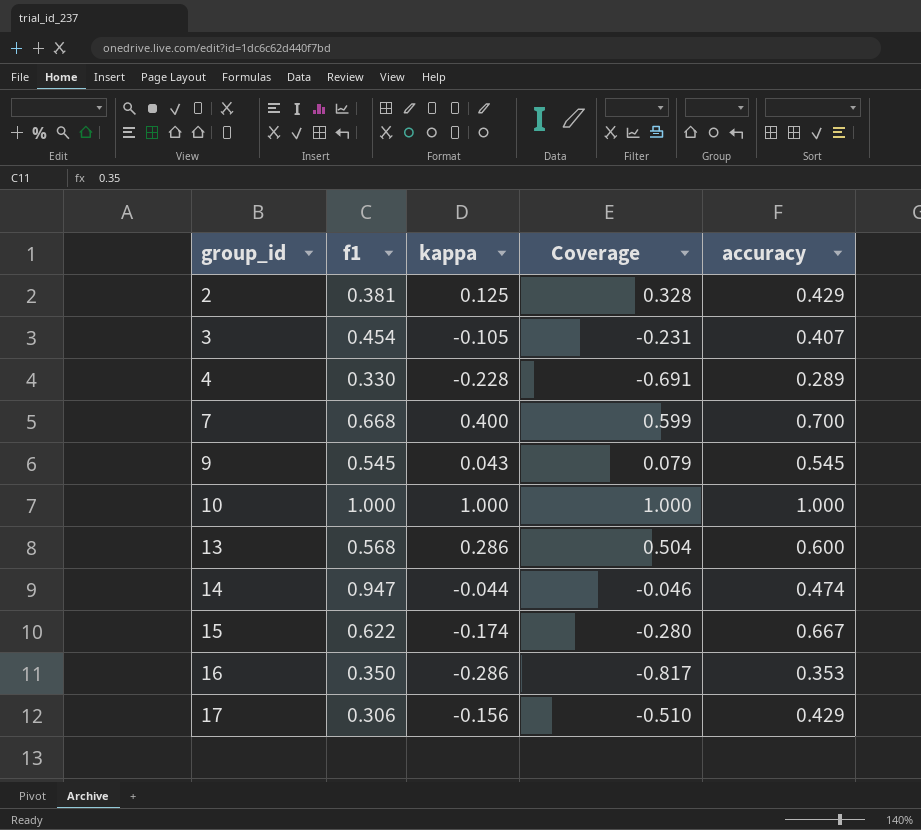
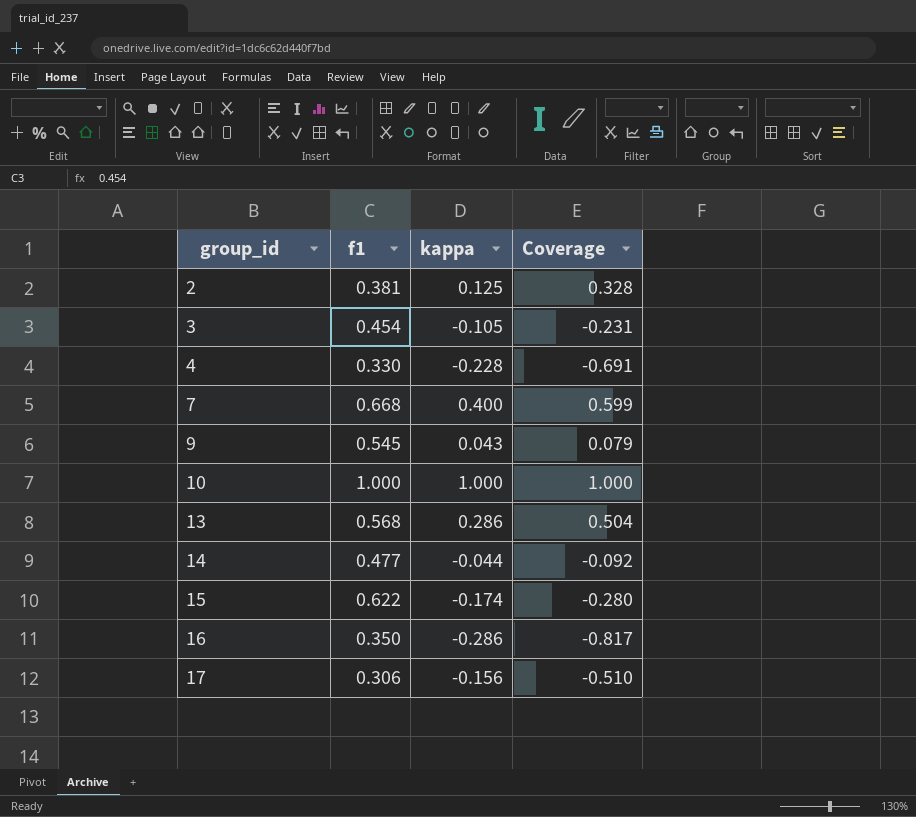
column accuracy | position: 5 -> none
14 | f1: 0.947 -> 0.477
14 | Coverage: -0.046 -> -0.092

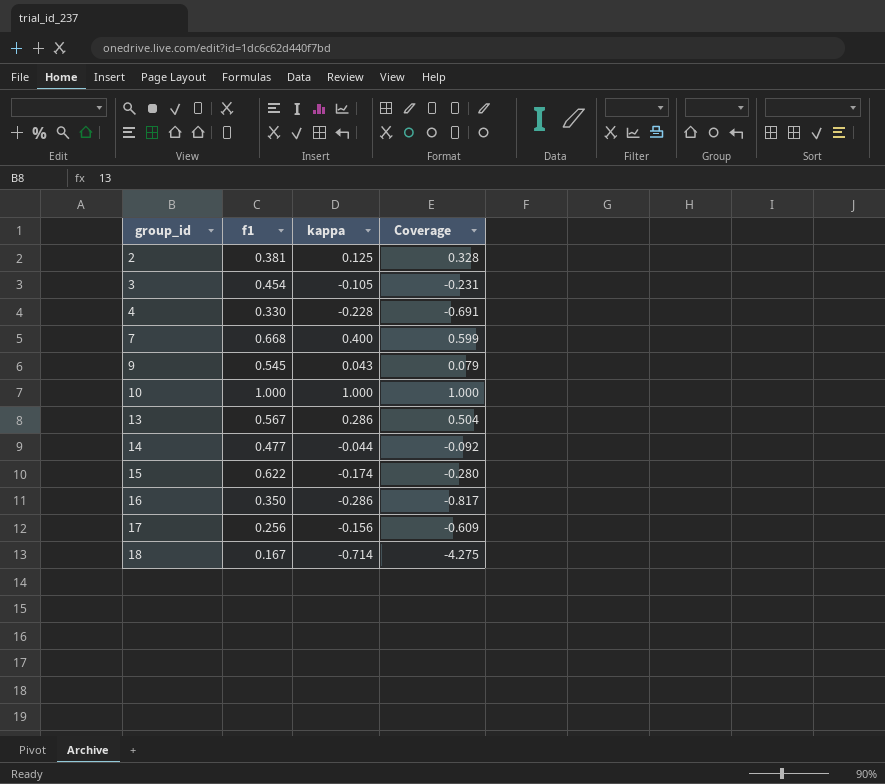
13 | f1: 0.568 -> 0.567
17 | f1: 0.306 -> 0.256
17 | Coverage: -0.510 -> -0.609
row 18: none -> 0.167 | -0.714 | -4.275

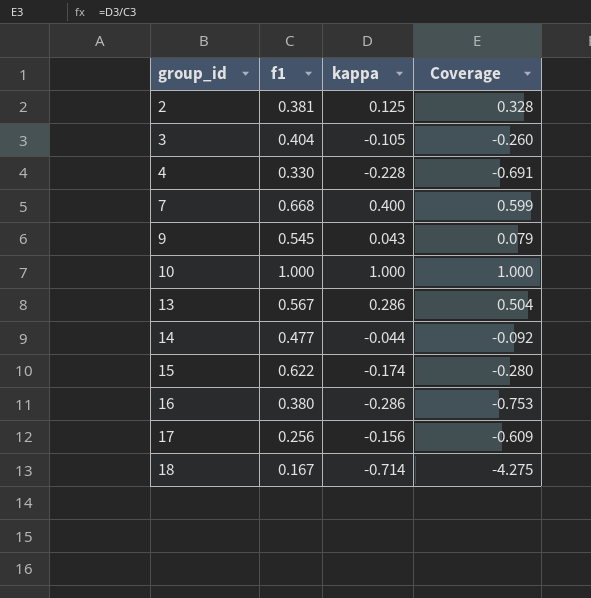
3 | f1: 0.454 -> 0.404
3 | Coverage: -0.231 -> -0.260
16 | f1: 0.350 -> 0.380
16 | Coverage: -0.817 -> -0.753

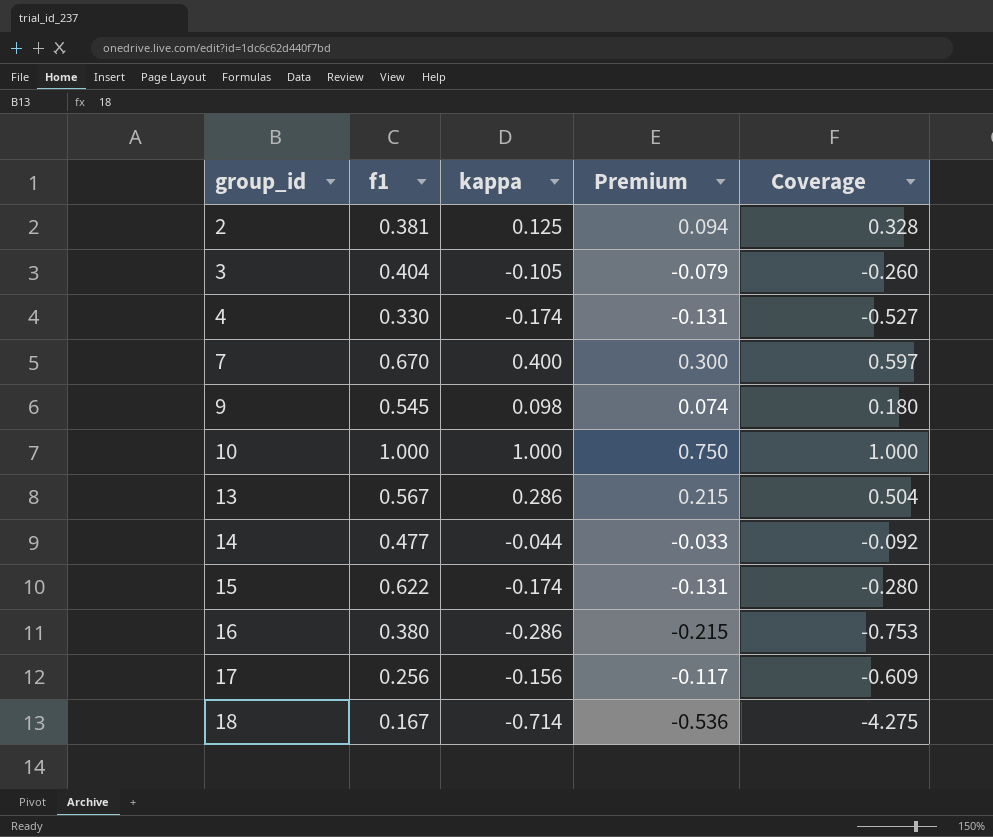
column Premium | formula: none -> [kappa] * 0.75
4 | kappa: -0.228 -> -0.174
4 | Coverage: -0.691 -> -0.527
7 | f1: 0.668 -> 0.670
7 | Coverage: 0.599 -> 0.597
9 | kappa: 0.043 -> 0.098
9 | Coverage: 0.079 -> 0.180

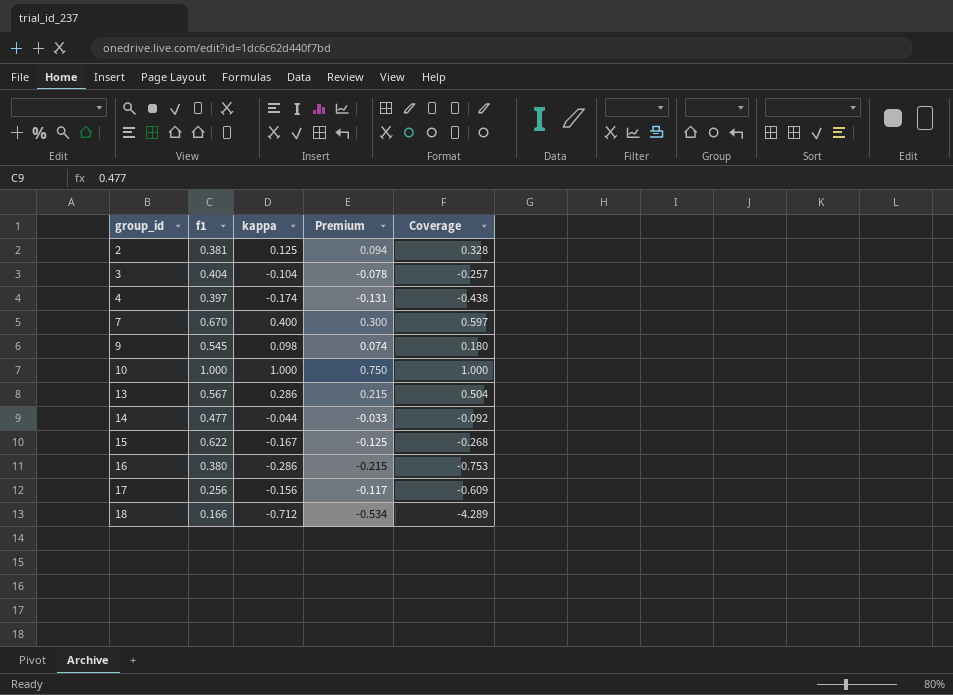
3 | kappa: -0.105 -> -0.104
3 | Premium: -0.079 -> -0.078
3 | Coverage: -0.260 -> -0.257
4 | f1: 0.330 -> 0.397
4 | Coverage: -0.527 -> -0.438
15 | kappa: -0.174 -> -0.167
15 | Premium: -0.131 -> -0.125
15 | Coverage: -0.280 -> -0.268
18 | f1: 0.167 -> 0.166
18 | kappa: -0.714 -> -0.712
18 | Premium: -0.536 -> -0.534
18 | Coverage: -4.275 -> -4.289

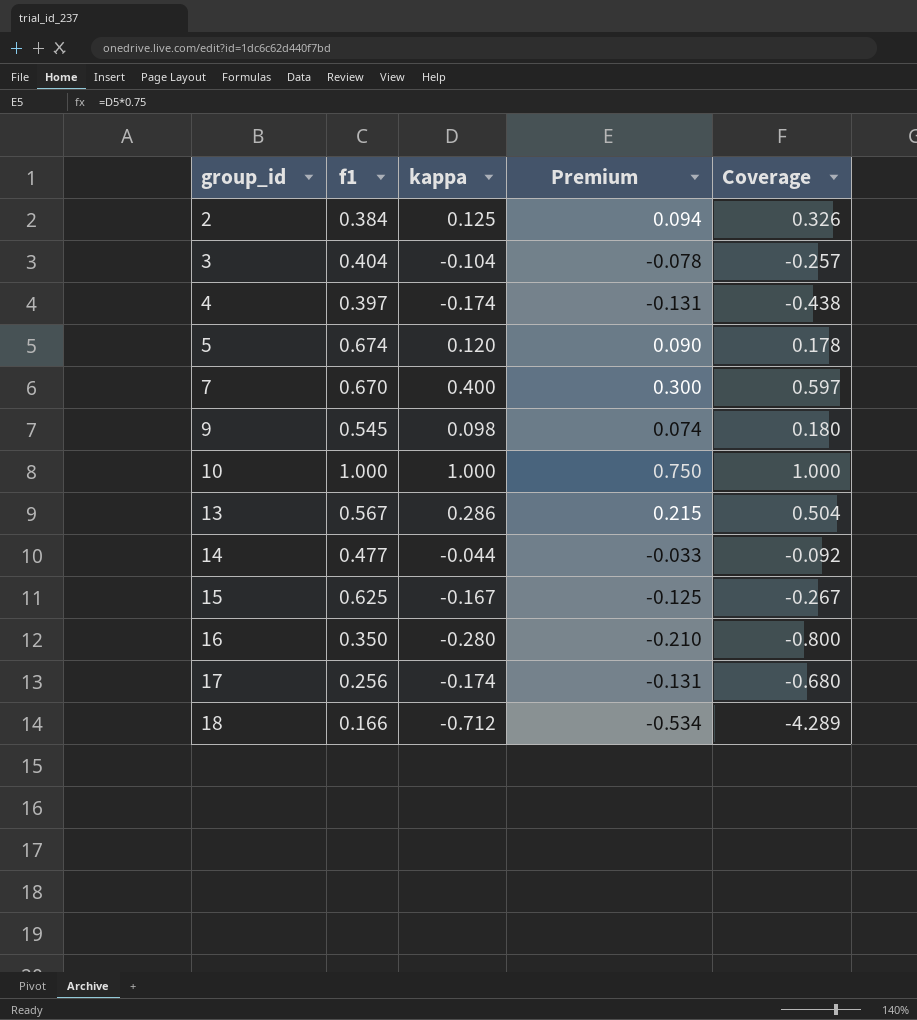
2 | f1: 0.381 -> 0.384
2 | Coverage: 0.328 -> 0.326
row 5: none -> 0.674 | 0.120 | 0.090 | 0.178
15 | f1: 0.622 -> 0.625
15 | Coverage: -0.268 -> -0.267
16 | f1: 0.380 -> 0.350
16 | kappa: -0.286 -> -0.280
16 | Premium: -0.215 -> -0.210
16 | Coverage: -0.753 -> -0.800
17 | kappa: -0.156 -> -0.174
17 | Premium: -0.117 -> -0.131
17 | Coverage: -0.609 -> -0.680

